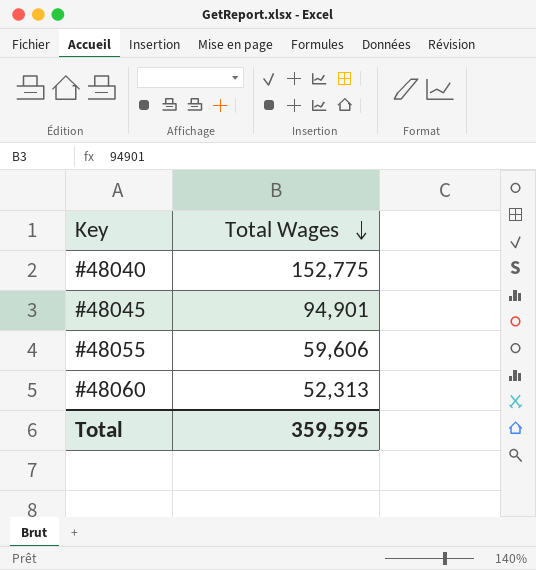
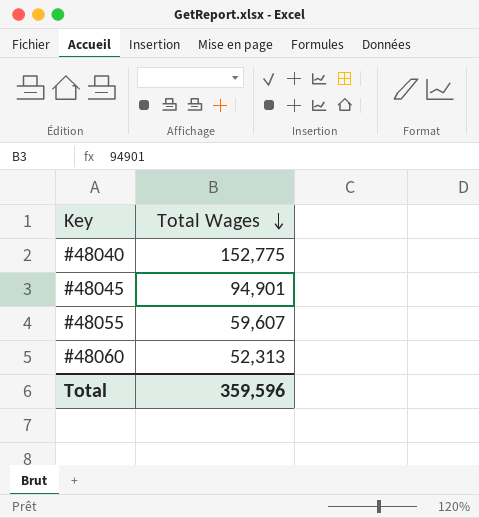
#48055 | Total Wages: 59,606 -> 59,607
Total | Total Wages: 359,595 -> 359,596

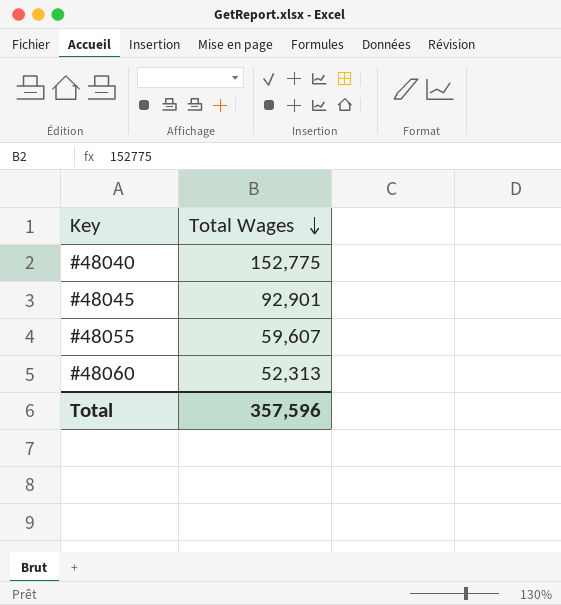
#48045 | Total Wages: 94,901 -> 92,901
Total | Total Wages: 359,596 -> 357,596

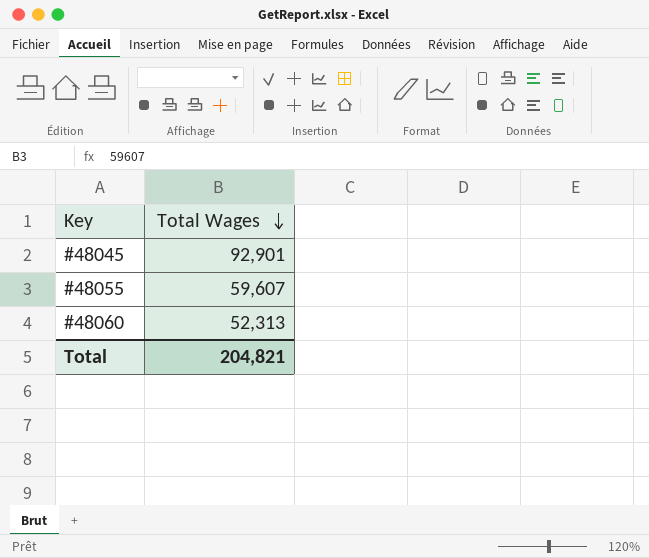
row #48040: 152,775 -> none
Total | Total Wages: 357,596 -> 204,821

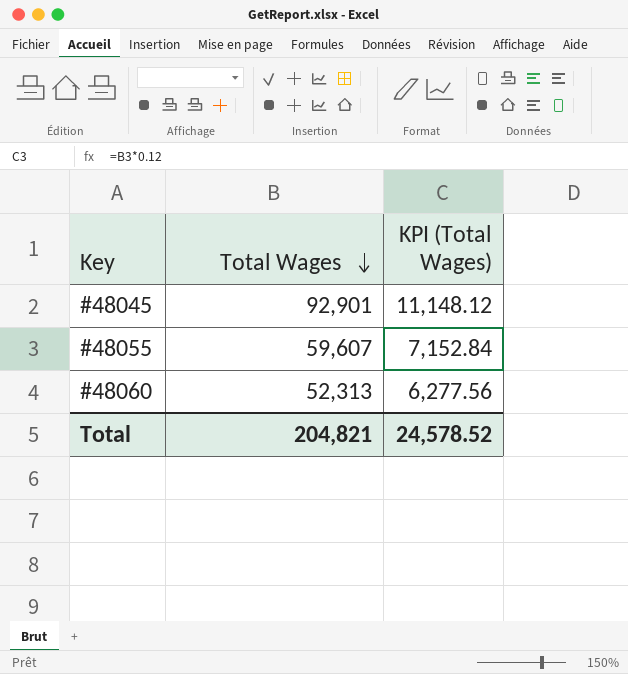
column KPI (Total Wages) | formula: none -> [Total Wages] * 0.12

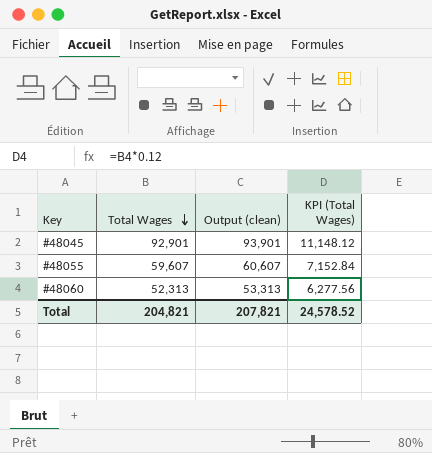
column Output (clean) | formula: none -> [Total Wages] + 1000

